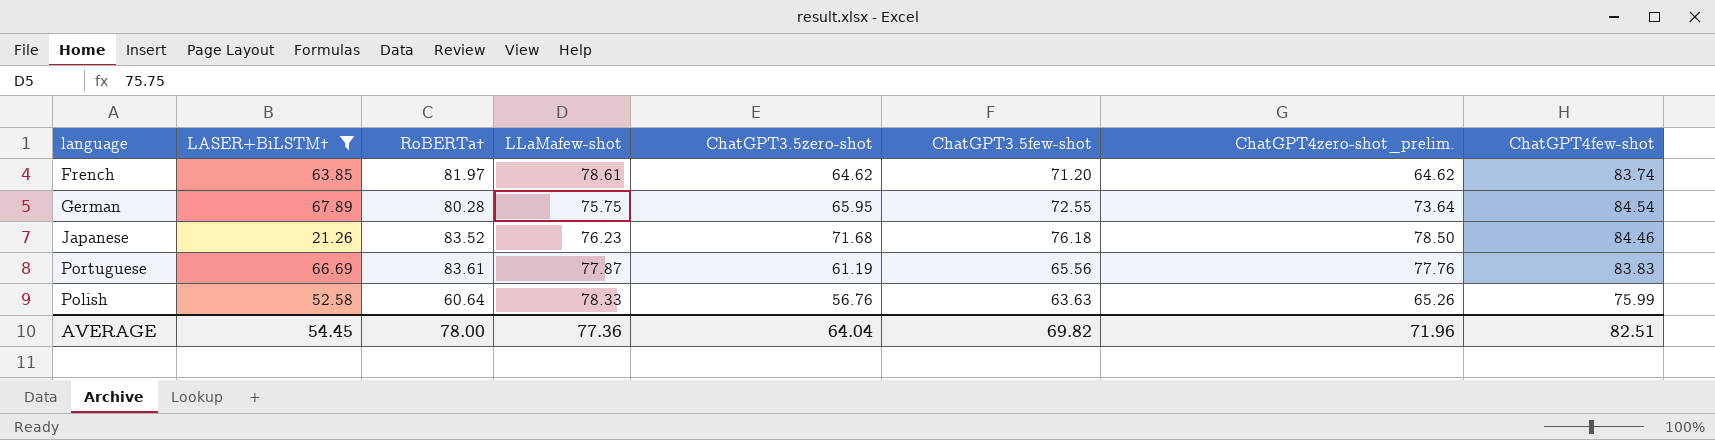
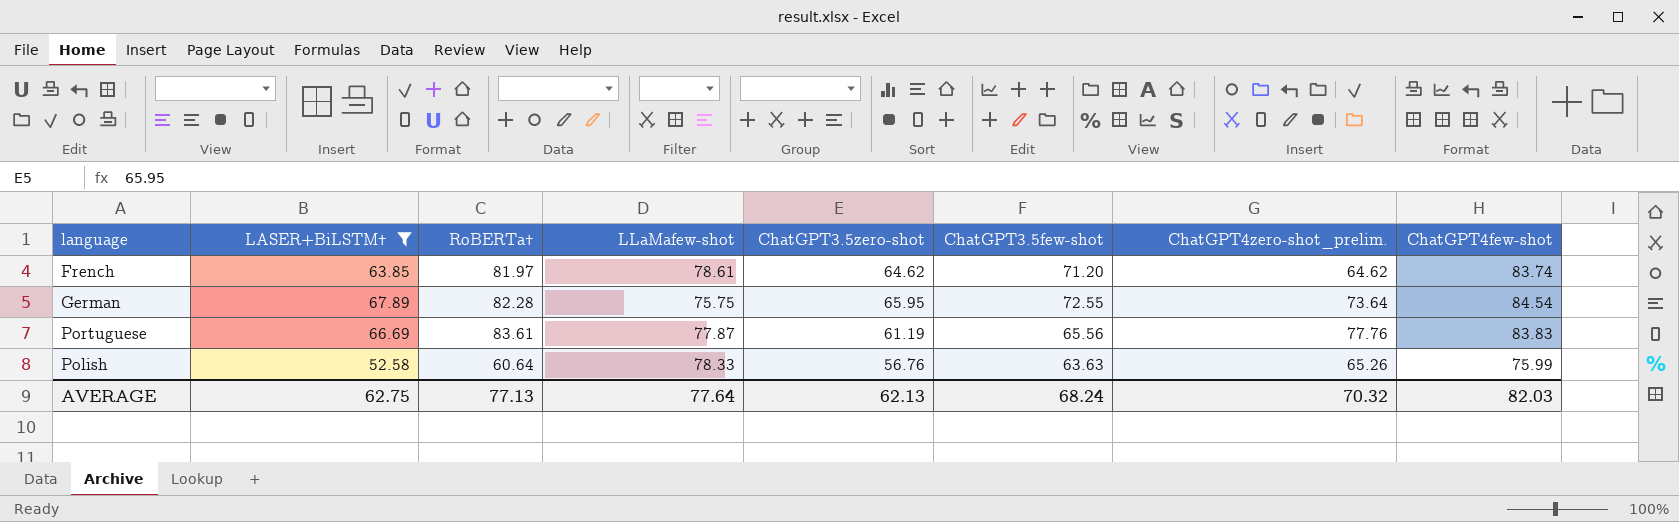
row Japanese: 21.26 | 83.52 | 76.23 | 71.68 | 76.18 | 78.50 | 84.46 -> none
German | RoBERTa✝: 80.28 -> 82.28
AVERAGE | LASER+BiLSTM✝: 54.45 -> 62.75
AVERAGE | RoBERTa✝: 78.00 -> 77.13
AVERAGE | LLaMafew-shot: 77.36 -> 77.64
AVERAGE | ChatGPT3.5zero-shot: 64.04 -> 62.13
AVERAGE | ChatGPT3.5few-shot: 69.82 -> 68.24
AVERAGE | ChatGPT4zero-shot_prelim.: 71.96 -> 70.32
AVERAGE | ChatGPT4few-shot: 82.51 -> 82.03

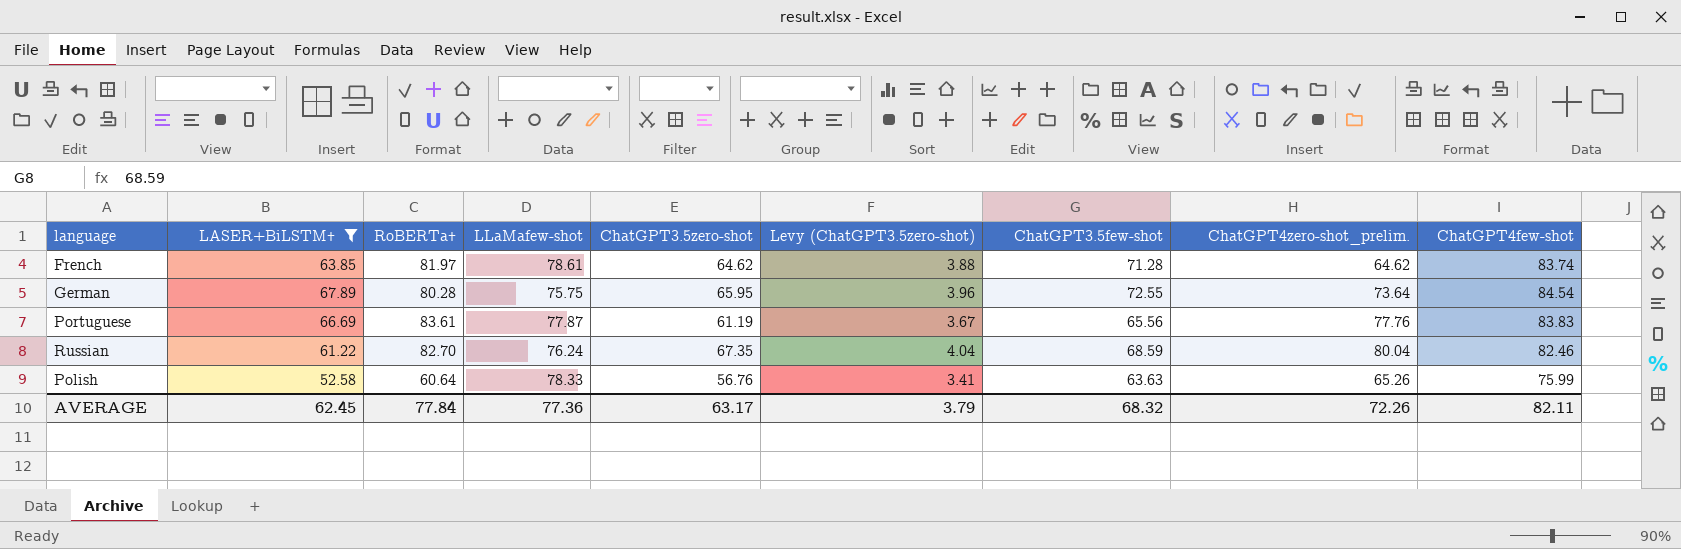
column Levy (ChatGPT3.5zero-shot) | formula: none -> [ChatGPT3.5zero-shot] * 0.06
French | ChatGPT3.5few-shot: 71.20 -> 71.28
German | RoBERTa✝: 82.28 -> 80.28
row Russian: none -> 61.22 | 82.70 | 76.24 | 67.35 | 4.04 | 68.59 | 80.04 | 82.46
AVERAGE | LASER+BiLSTM✝: 62.75 -> 62.45
AVERAGE | RoBERTa✝: 77.13 -> 77.84
AVERAGE | LLaMafew-shot: 77.64 -> 77.36
AVERAGE | ChatGPT3.5zero-shot: 62.13 -> 63.17
AVERAGE | ChatGPT3.5few-shot: 68.24 -> 68.32
AVERAGE | ChatGPT4zero-shot_prelim.: 70.32 -> 72.26
AVERAGE | ChatGPT4few-shot: 82.03 -> 82.11

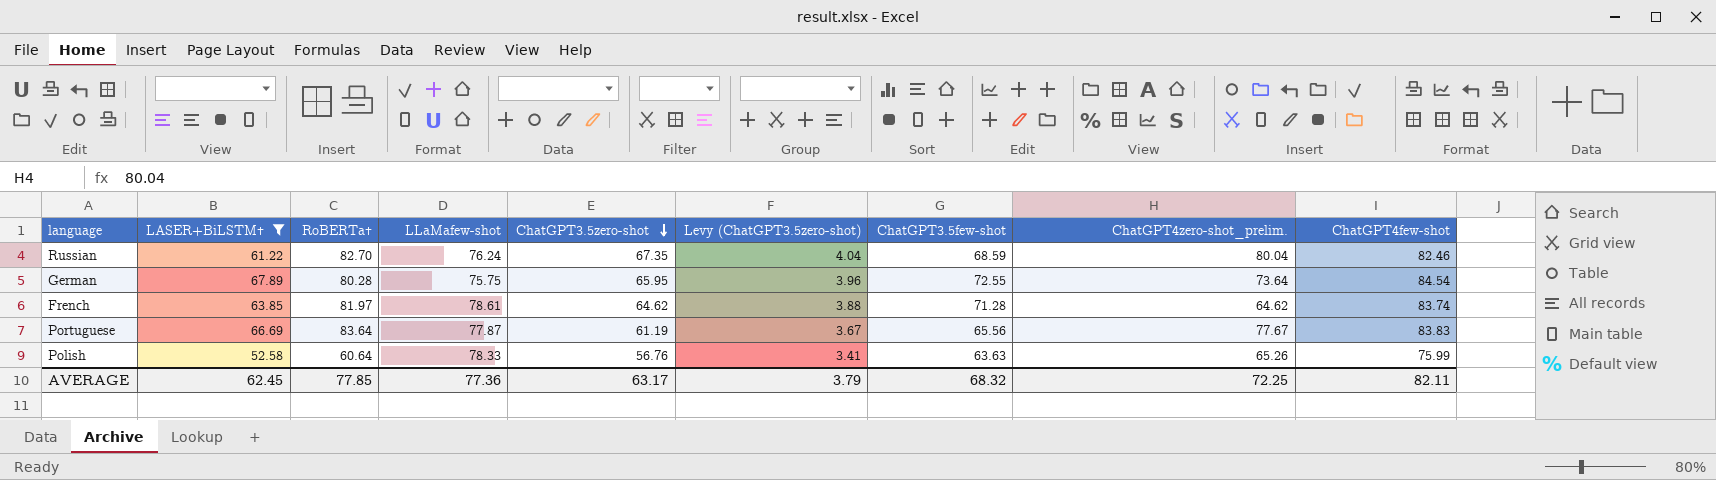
row order: none -> ChatGPT3.5zero-shot descending
Portuguese | RoBERTa✝: 83.61 -> 83.64
Portuguese | ChatGPT4zero-shot_prelim.: 77.76 -> 77.67
AVERAGE | RoBERTa✝: 77.84 -> 77.85
AVERAGE | ChatGPT4zero-shot_prelim.: 72.26 -> 72.25

